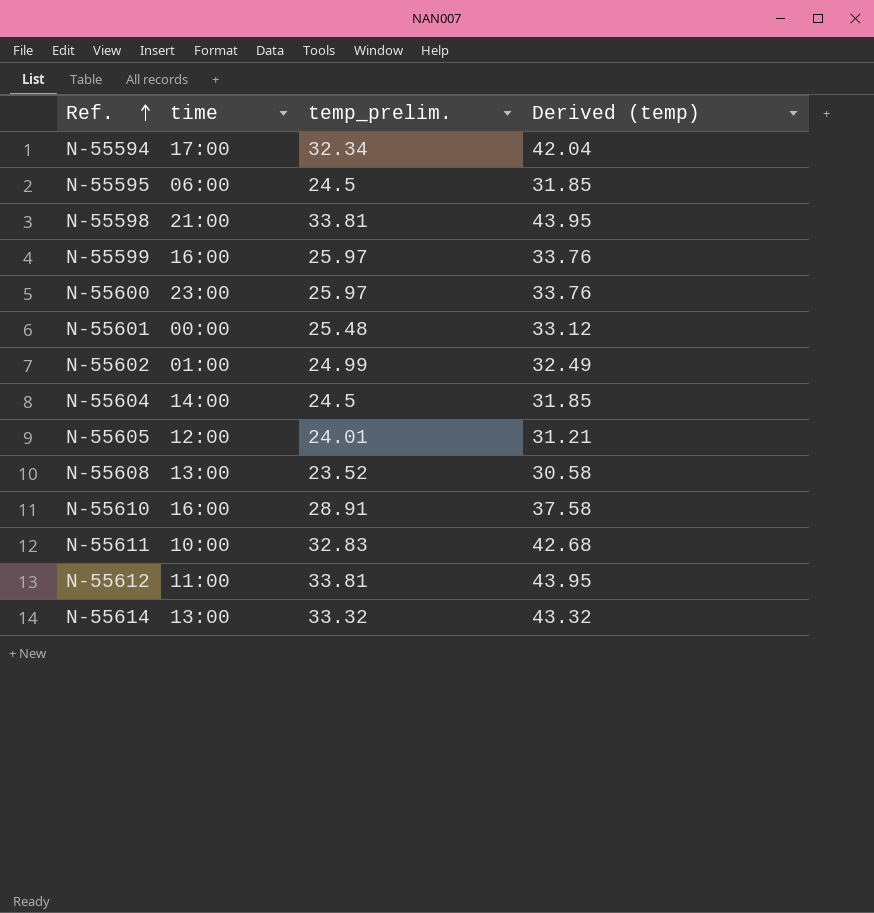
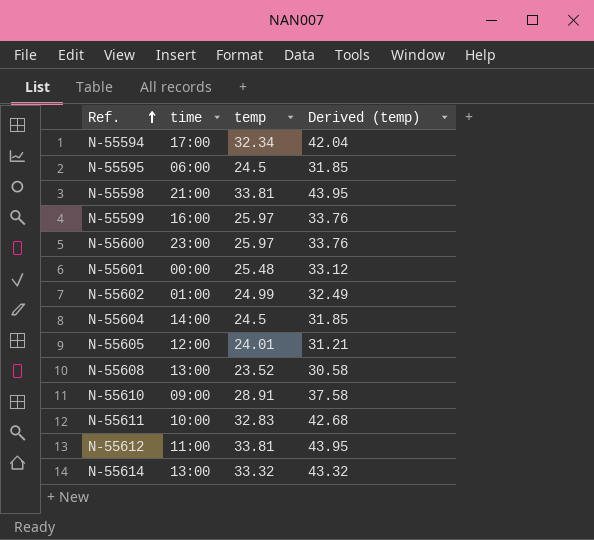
column name: temp_prelim. -> temp
N-55610 | time: 16:00 -> 09:00

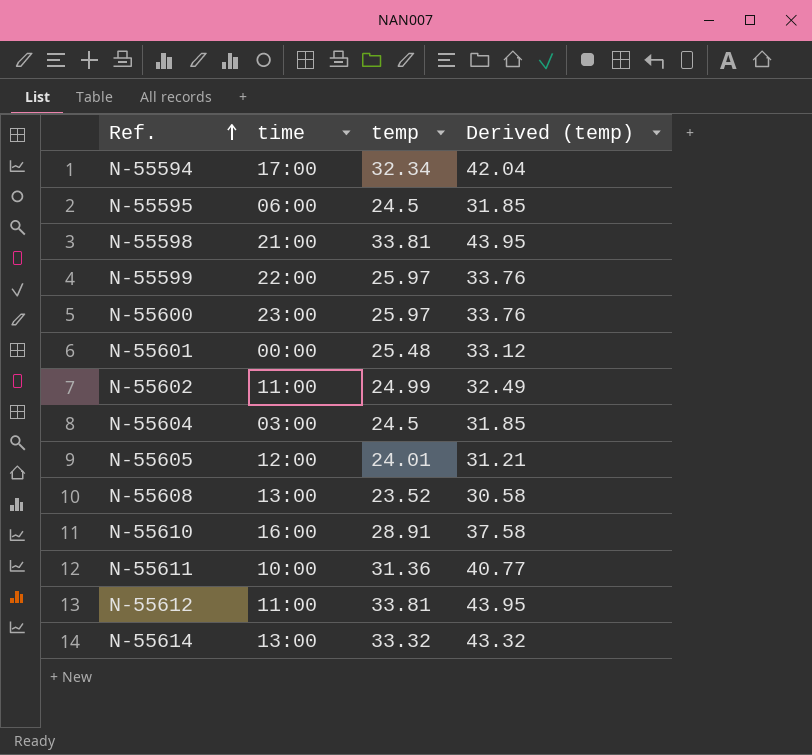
N-55599 | time: 16:00 -> 22:00
N-55602 | time: 01:00 -> 11:00
N-55604 | time: 14:00 -> 03:00
N-55610 | time: 09:00 -> 16:00
N-55611 | temp: 32.83 -> 31.36
N-55611 | Derived (temp): 42.68 -> 40.77

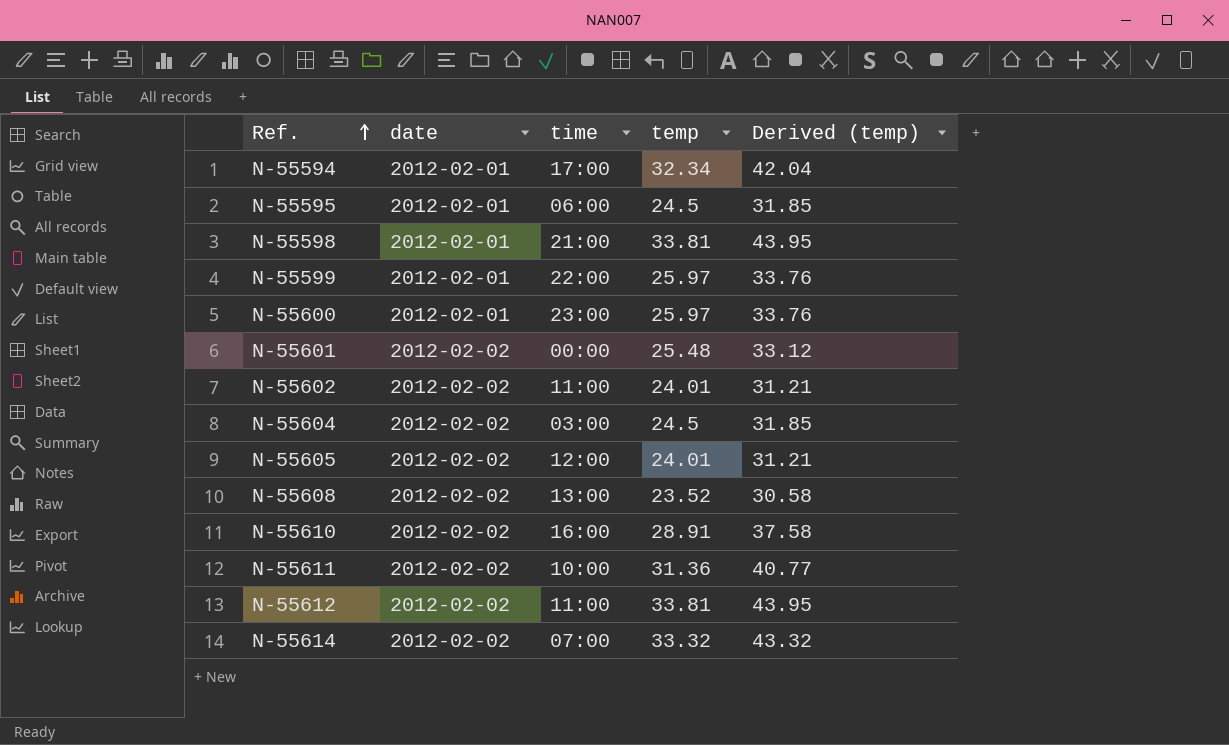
column date | position: none -> 2
N-55602 | temp: 24.99 -> 24.01
N-55602 | Derived (temp): 32.49 -> 31.21
N-55614 | time: 13:00 -> 07:00

